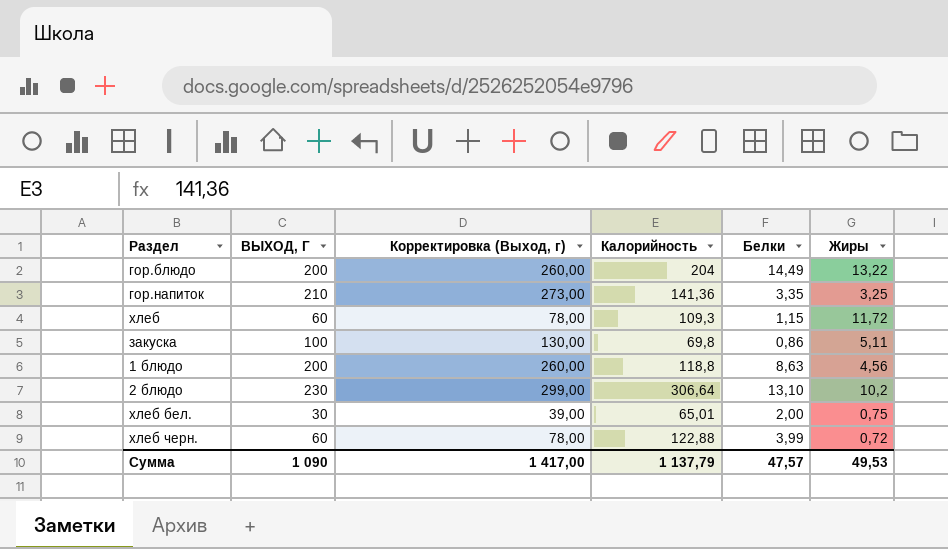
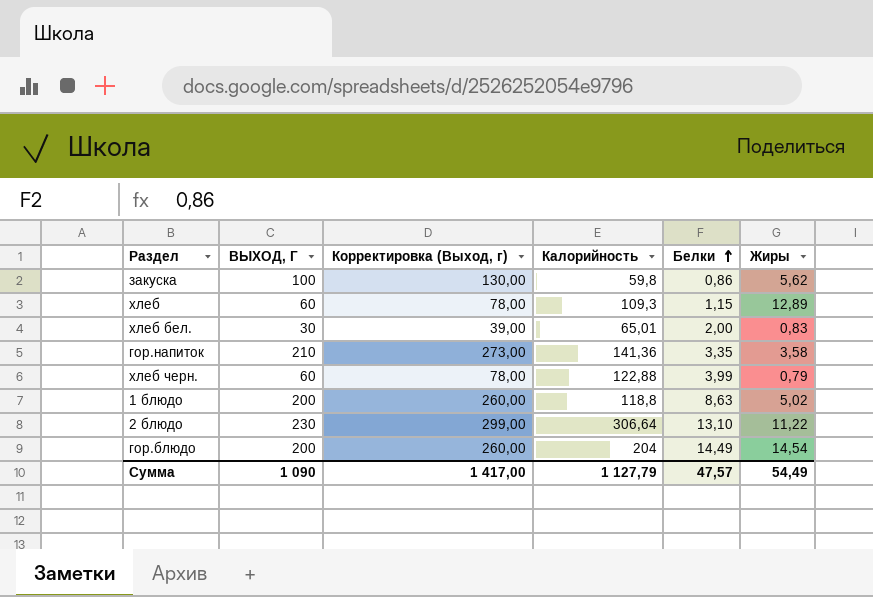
row order: none -> Белки ascending
закуска | Калорийность: 69,8 -> 59,8
закуска | Жиры: 5,11 -> 5,62
хлеб | Жиры: 11,72 -> 12,89
хлеб бел. | Жиры: 0,75 -> 0,83
гор.напиток | Жиры: 3,25 -> 3,58
хлеб черн. | Жиры: 0,72 -> 0,79
1 блюдо | Жиры: 4,56 -> 5,02
2 блюдо | Жиры: 10,2 -> 11,22
гор.блюдо | Жиры: 13,22 -> 14,54
Сумма | Калорийность: 1 137,79 -> 1 127,79
Сумма | Жиры: 49,53 -> 54,49

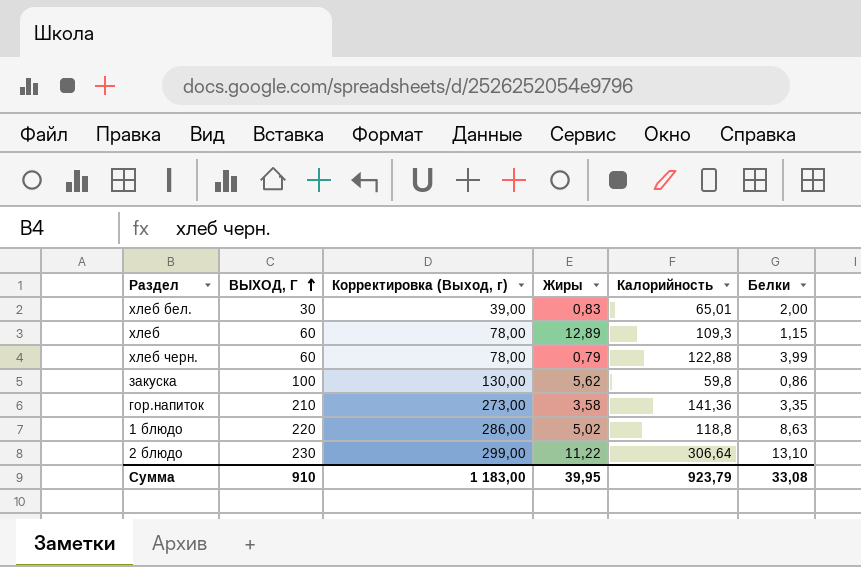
row order: Белки ascending -> ВЫХОД, Г ascending
column Жиры | position: 6 -> 4
row гор.блюдо: 200 | 260,00 | 204 | 14,49 | 14,54 -> none
1 блюдо | ВЫХОД, Г: 200 -> 220
1 блюдо | Корректировка (Выход, г): 260,00 -> 286,00
Сумма | ВЫХОД, Г: 1 090 -> 910
Сумма | Корректировка (Выход, г): 1 417,00 -> 1 183,00
Сумма | Жиры: 54,49 -> 39,95
Сумма | Калорийность: 1 127,79 -> 923,79
Сумма | Белки: 47,57 -> 33,08

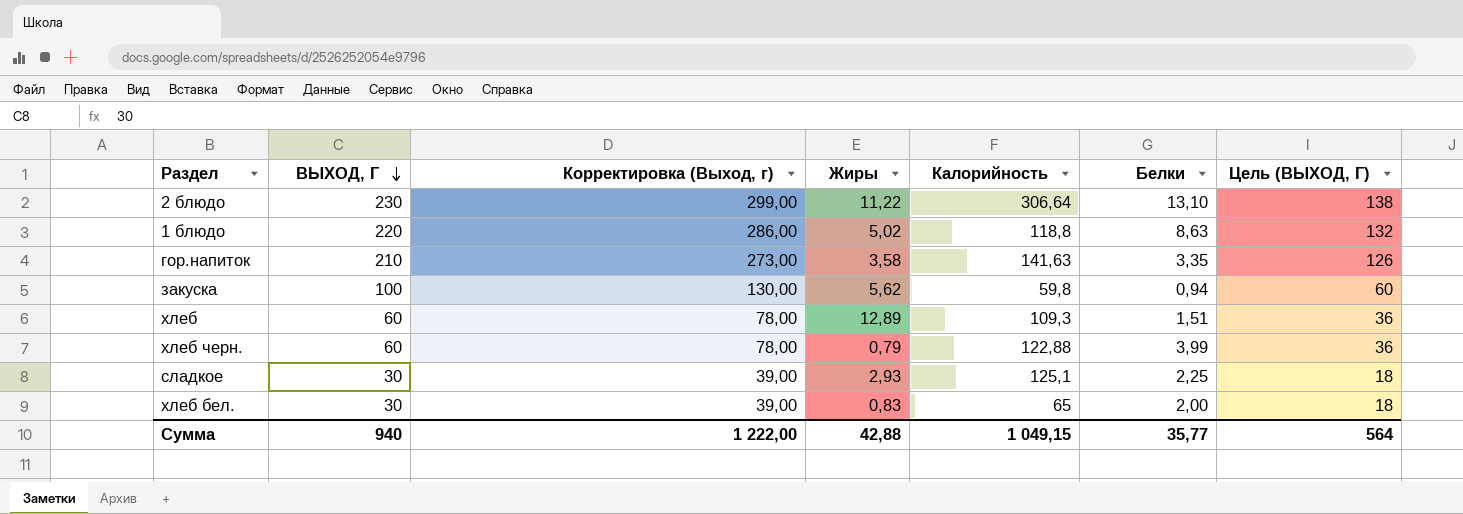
row order: ВЫХОД, Г ascending -> ВЫХОД, Г descending
column Цель (ВЫХОД, Г) | formula: none -> [ВЫХОД, Г] * 0,6
гор.напиток | Калорийность: 141,36 -> 141,63
закуска | Белки: 0,86 -> 0,94
хлеб | Белки: 1,15 -> 1,51
row сладкое: none -> 30 | 39,00 | 2,93 | 125,1 | 2,25 | 18
хлеб бел. | Калорийность: 65,01 -> 65
Сумма | ВЫХОД, Г: 910 -> 940
Сумма | Корректировка (Выход, г): 1 183,00 -> 1 222,00
Сумма | Жиры: 39,95 -> 42,88
Сумма | Калорийность: 923,79 -> 1 049,15
Сумма | Белки: 33,08 -> 35,77

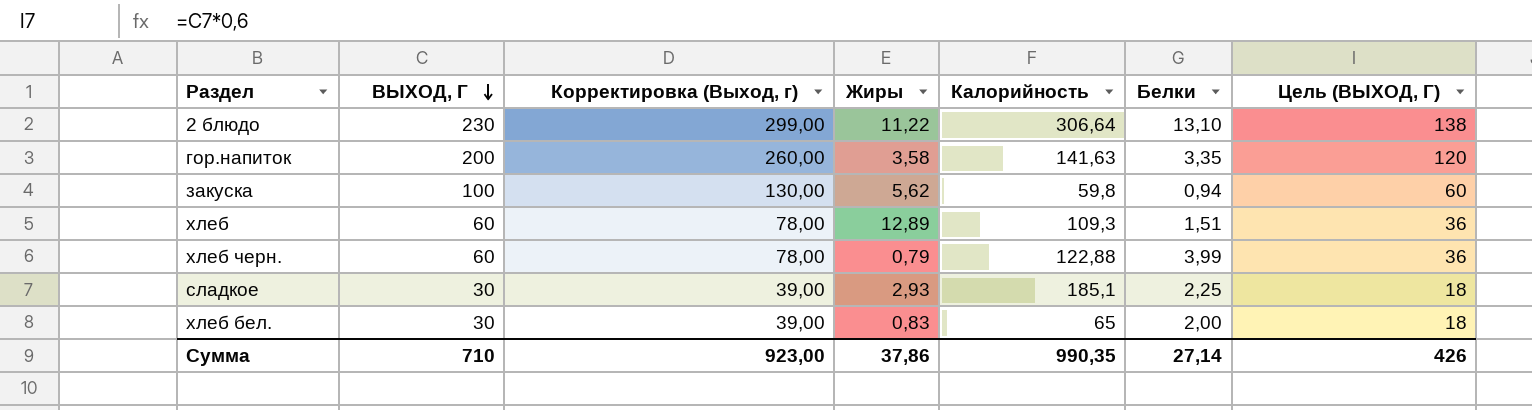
row 1 блюдо: 220 | 286,00 | 5,02 | 118,8 | 8,63 | 132 -> none
гор.напиток | ВЫХОД, Г: 210 -> 200
гор.напиток | Корректировка (Выход, г): 273,00 -> 260,00
гор.напиток | Цель (ВЫХОД, Г): 126 -> 120
сладкое | Калорийность: 125,1 -> 185,1
Сумма | ВЫХОД, Г: 940 -> 710
Сумма | Корректировка (Выход, г): 1 222,00 -> 923,00
Сумма | Жиры: 42,88 -> 37,86
Сумма | Калорийность: 1 049,15 -> 990,35
Сумма | Белки: 35,77 -> 27,14
Сумма | Цель (ВЫХОД, Г): 564 -> 426

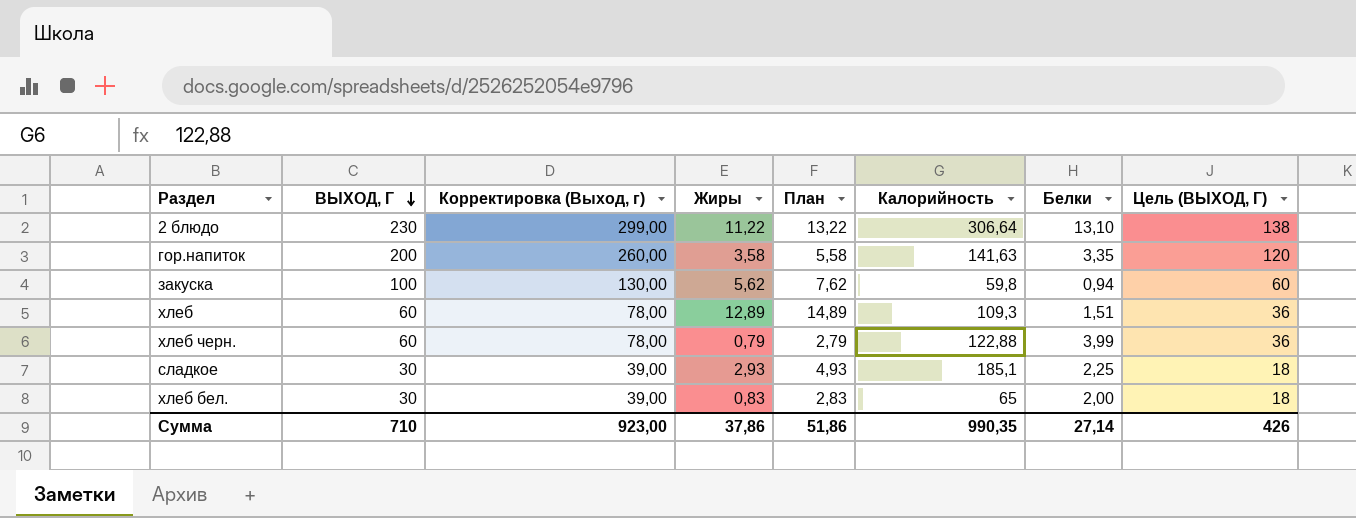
column План | formula: none -> [Жиры] + 2

